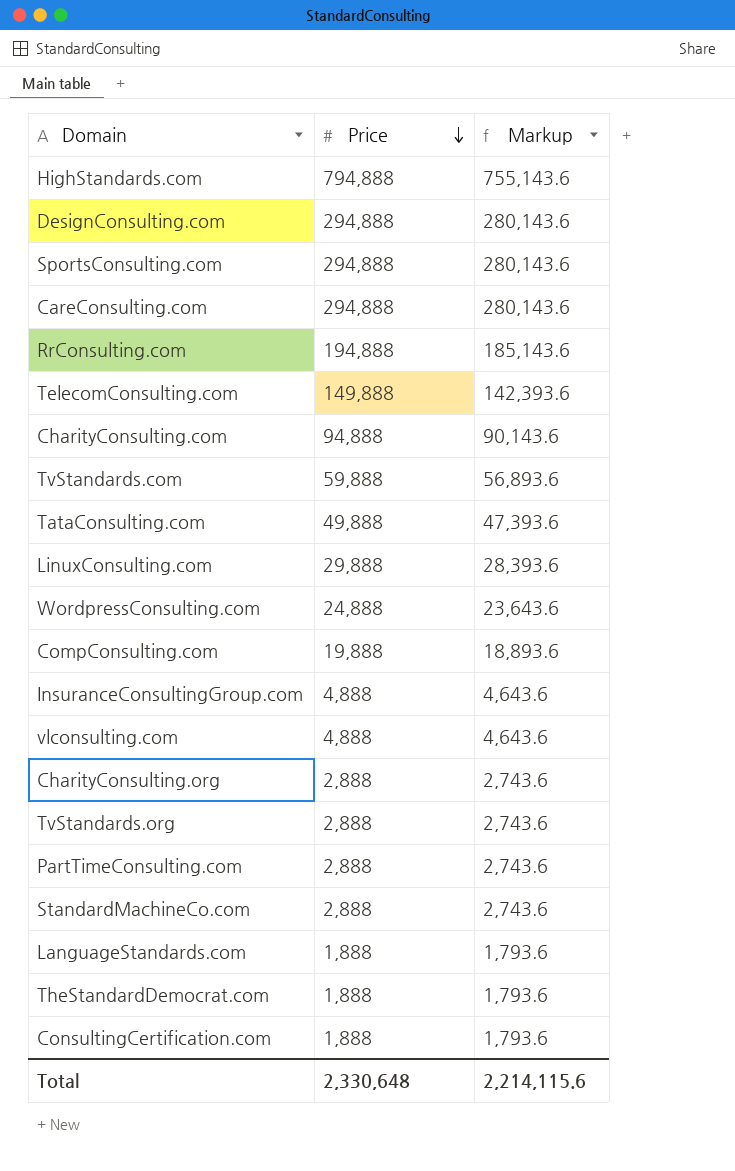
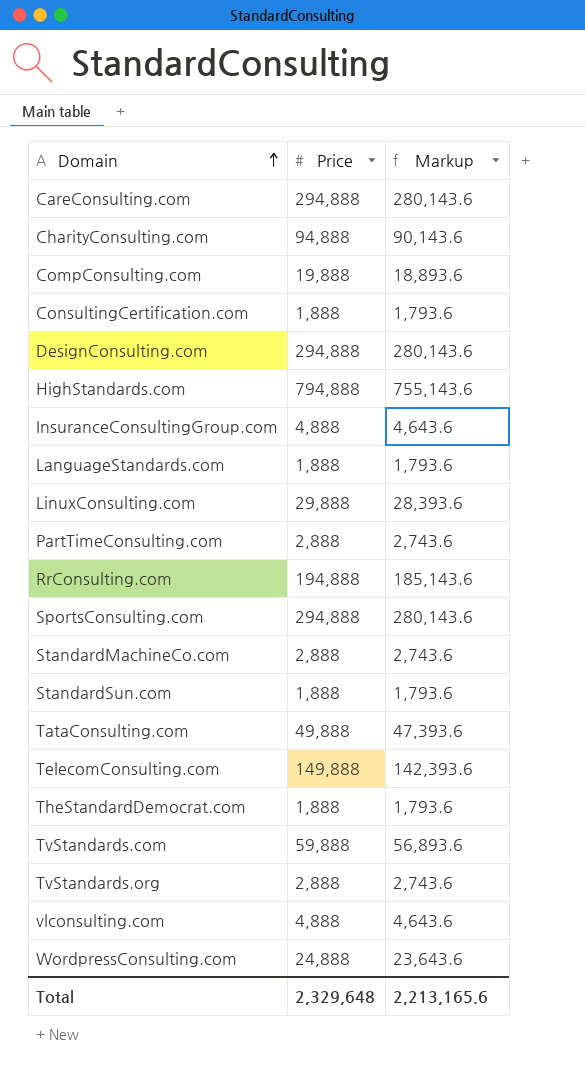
row order: Price descending -> Domain ascending
row CharityConsulting.org: 2,888 | 2,743.6 -> none
row StandardSun.com: none -> 1,888 | 1,793.6
Total | Price: 2,330,648 -> 2,329,648
Total | Markup: 2,214,115.6 -> 2,213,165.6

